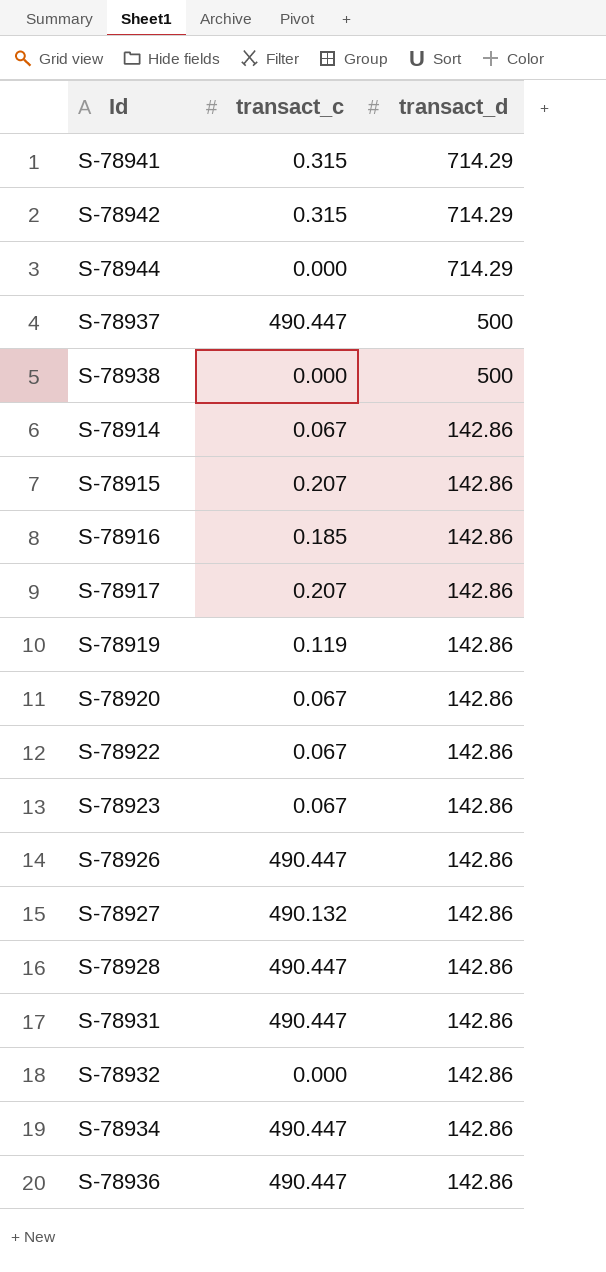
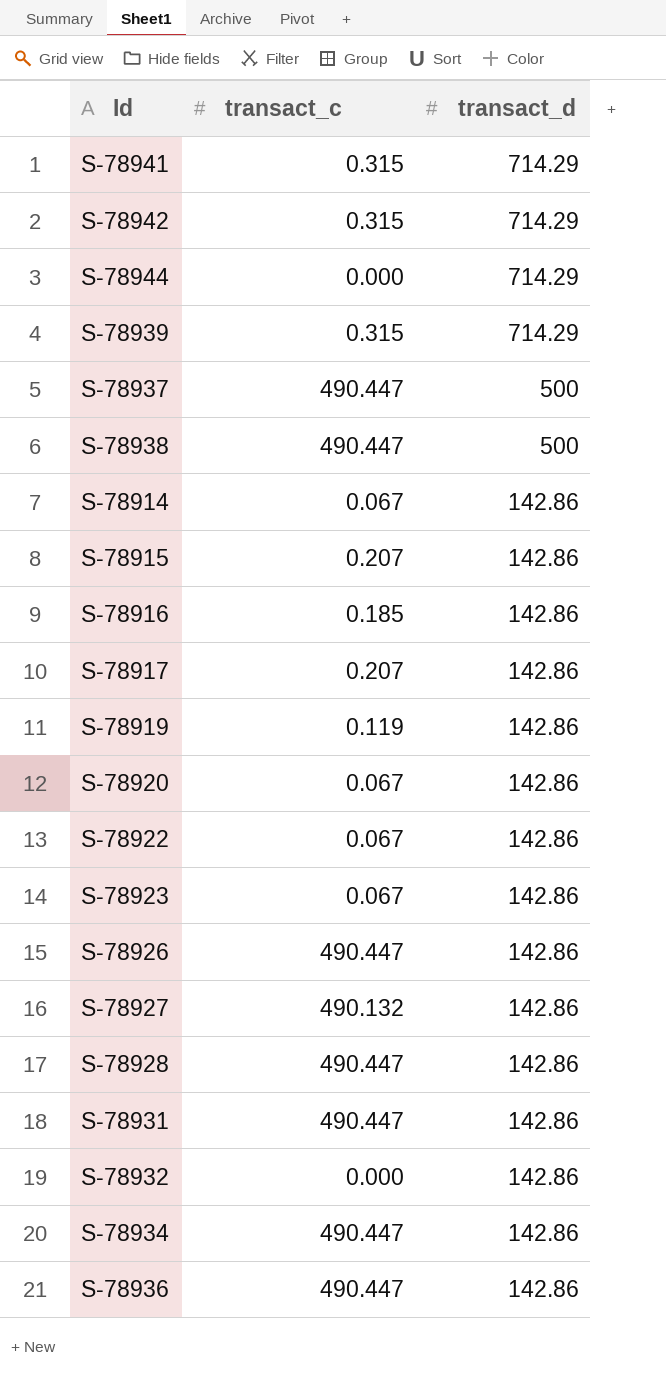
row S-78939: none -> 0.315 | 714.29
S-78938 | transact_c: 0.000 -> 490.447

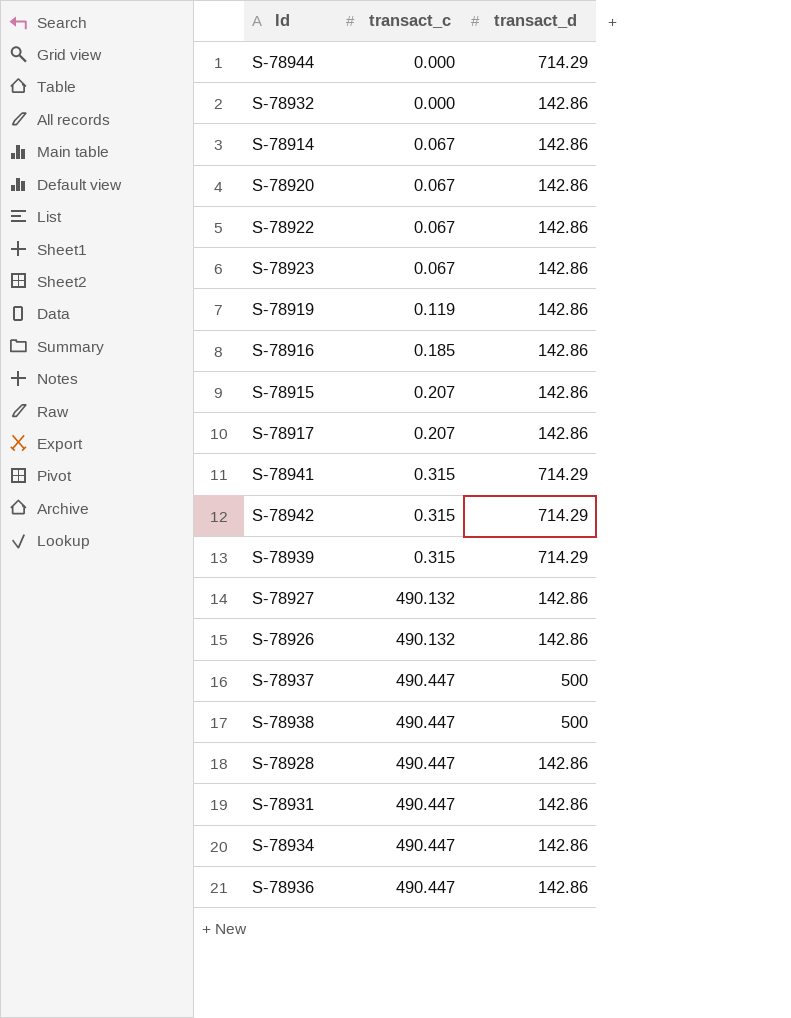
row order: transact_d descending -> transact_c ascending
S-78926 | transact_c: 490.447 -> 490.132

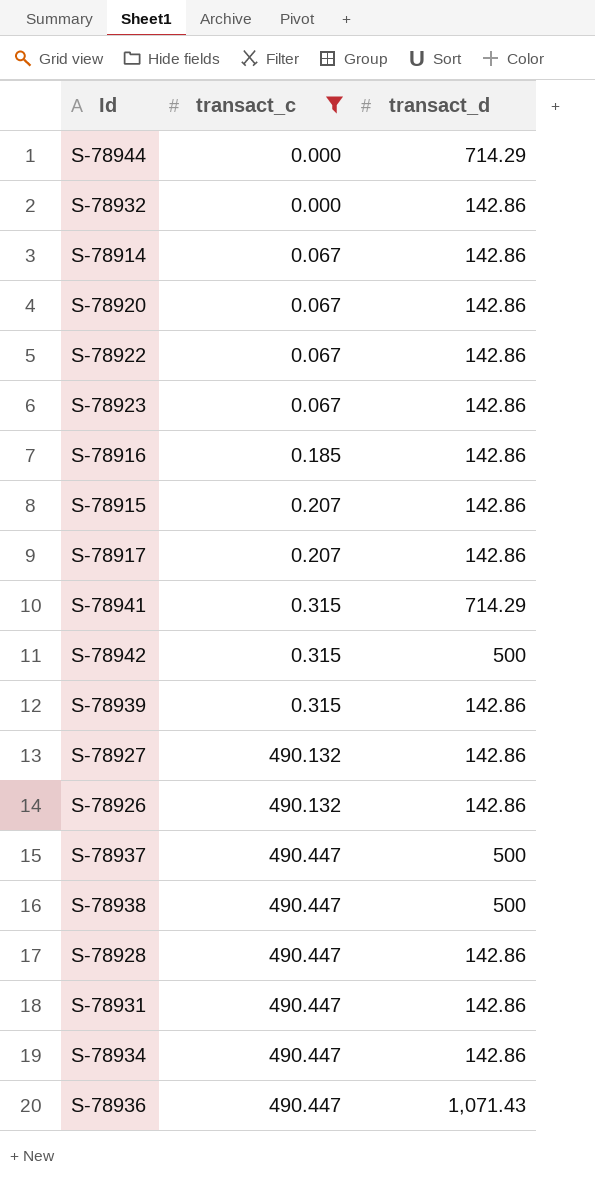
filter: none -> transact_c != 0.119
S-78942 | transact_d: 714.29 -> 500
S-78939 | transact_d: 714.29 -> 142.86
S-78936 | transact_d: 142.86 -> 1,071.43

